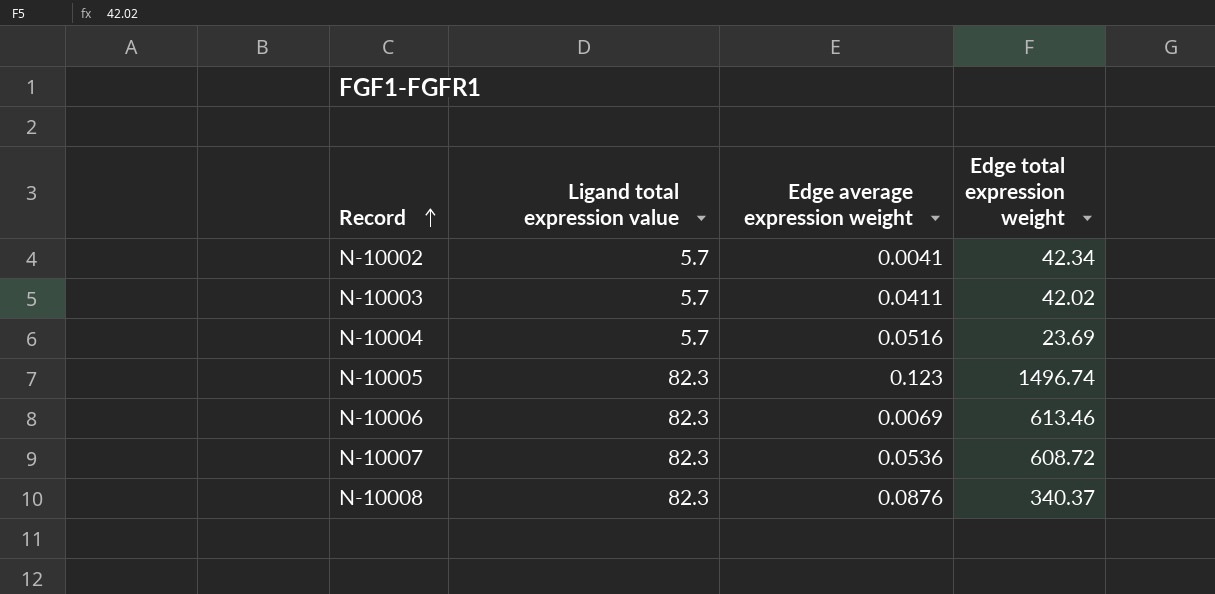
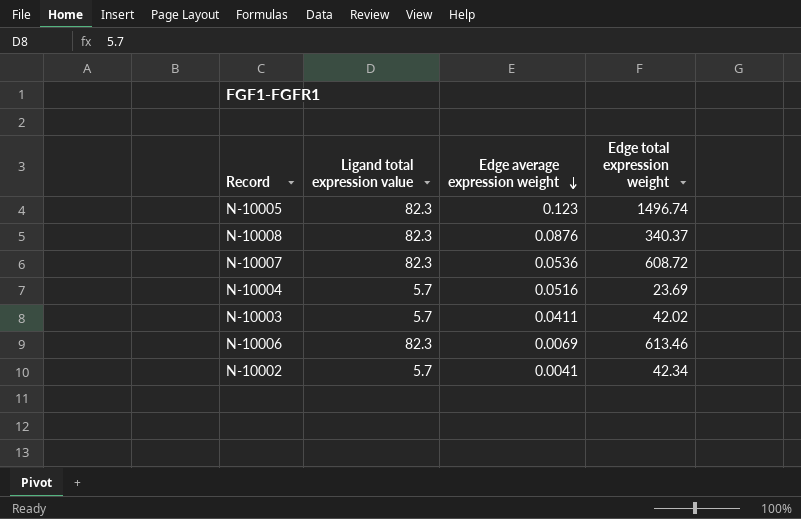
row order: Record ascending -> Edge average expression weight descending

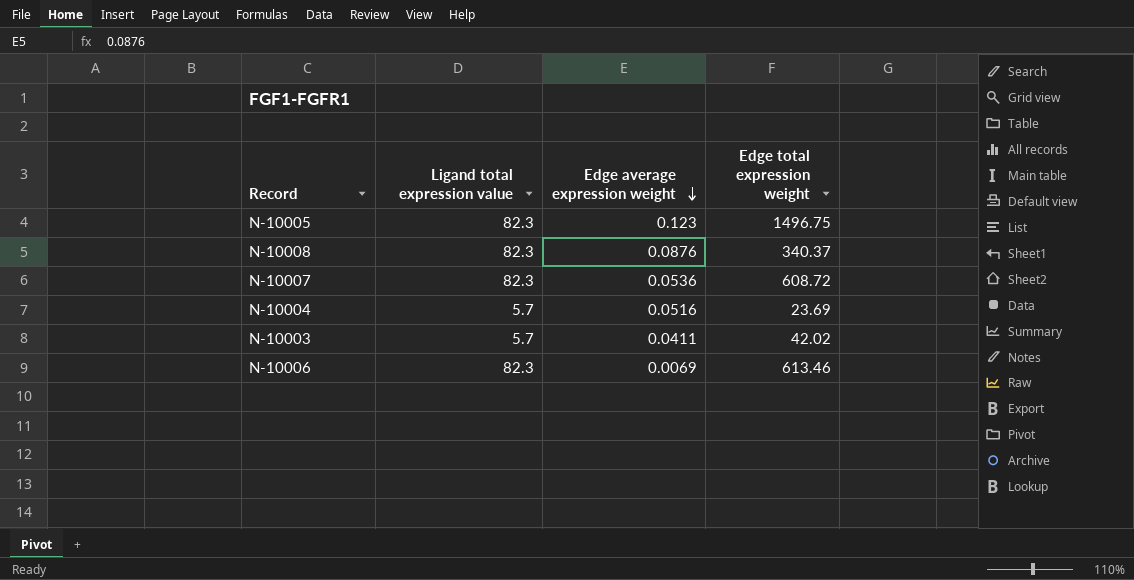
row N-10002: 5.7 | 0.0041 | 42.34 -> none
N-10005 | Edge total expression weight: 1496.74 -> 1496.75

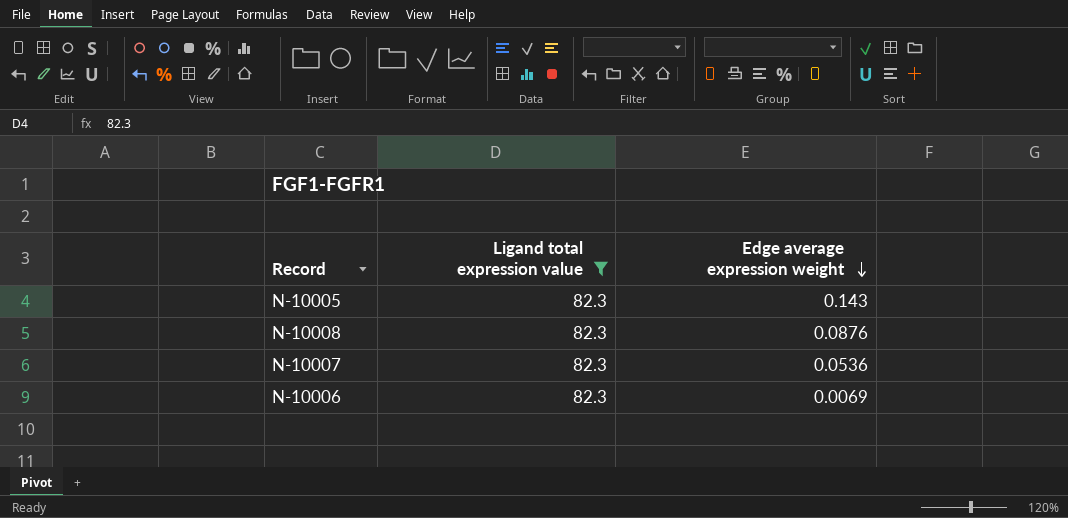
filter: none -> Ligand total expression value = 82.3
column Edge total expression weight | position: 4 -> none
N-10005 | Edge average expression weight: 0.123 -> 0.143

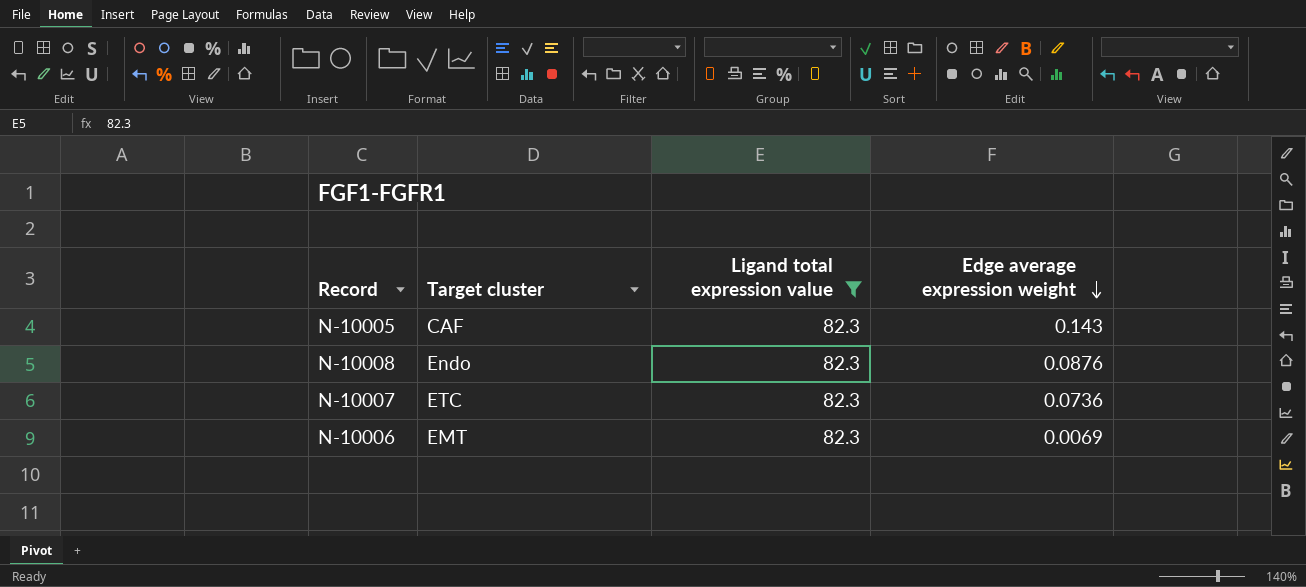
column Target cluster | position: none -> 2
N-10007 | Edge average expression weight: 0.0536 -> 0.0736

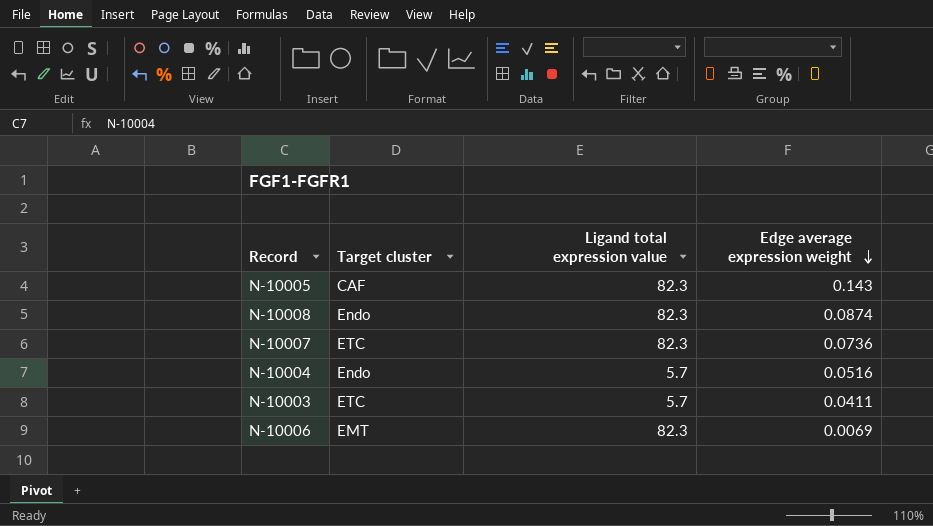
filter: Ligand total expression value = 82.3 -> none
N-10008 | Edge average expression weight: 0.0876 -> 0.0874

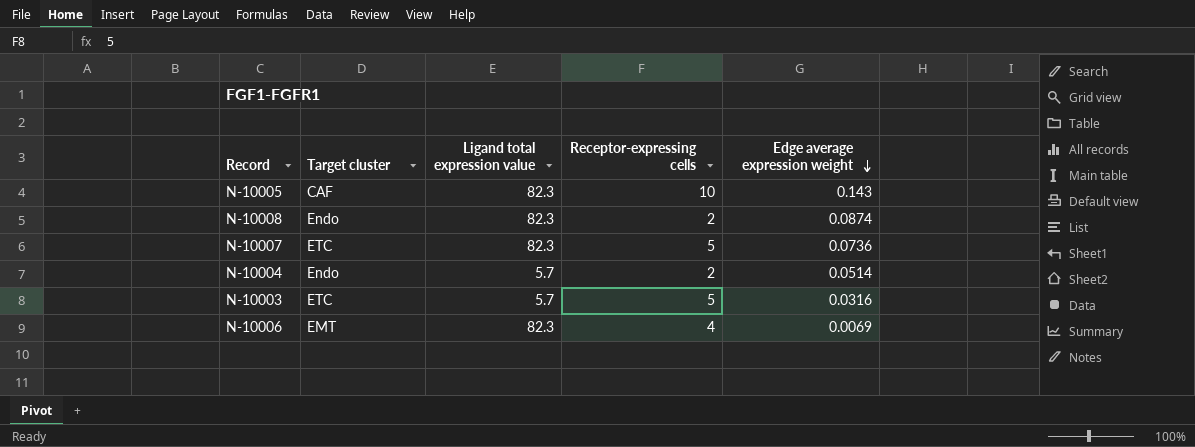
column Receptor-expressing cells | position: none -> 4
N-10004 | Edge average expression weight: 0.0516 -> 0.0514
N-10003 | Edge average expression weight: 0.0411 -> 0.0316

